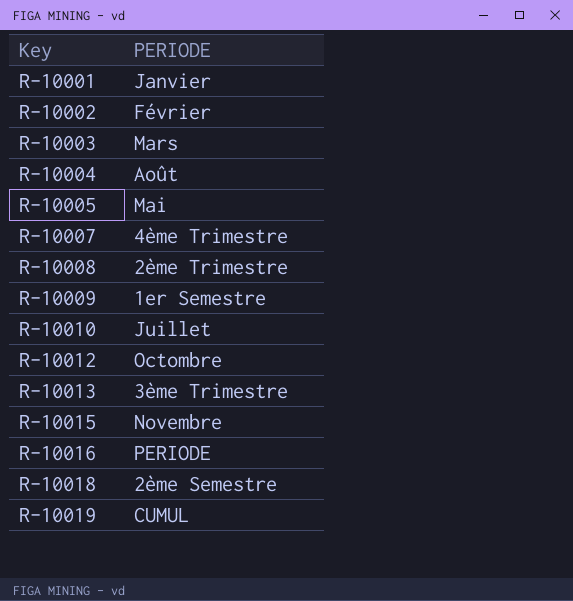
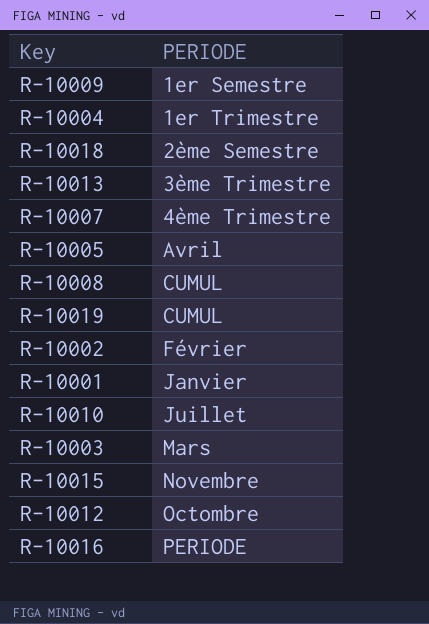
row order: Key ascending -> PERIODE ascending
R-10004 | PERIODE: Août -> 1er Trimestre
R-10005 | PERIODE: Mai -> Avril
R-10008 | PERIODE: 2ème Trimestre -> CUMUL

